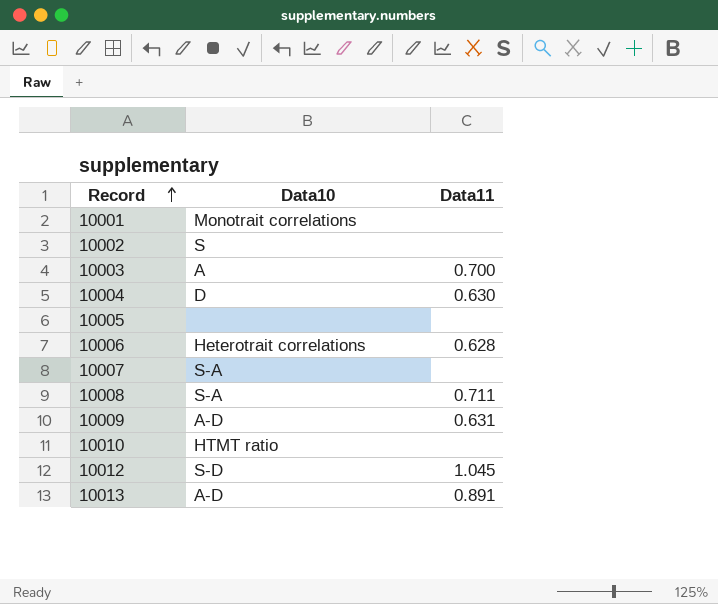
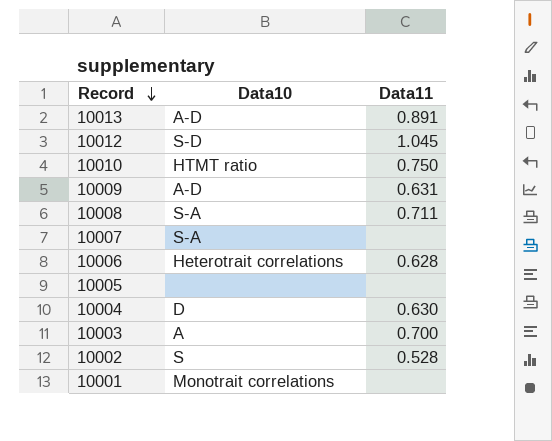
row order: Record ascending -> Record descending
10010 | Data11: none -> 0.750
10002 | Data11: none -> 0.528

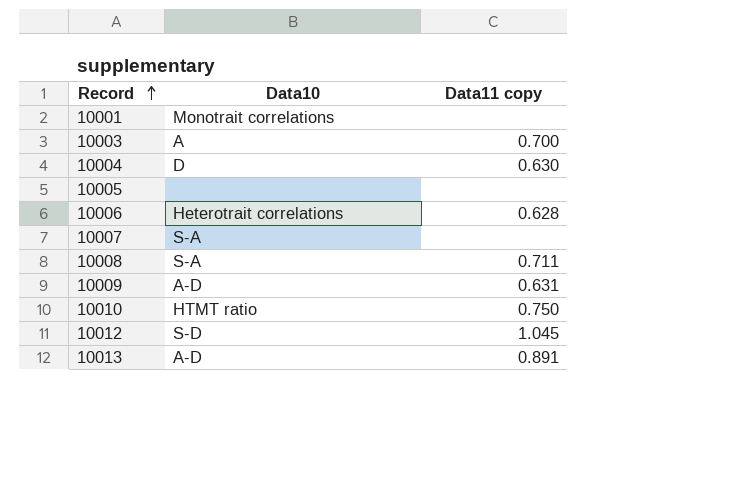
row order: Record descending -> Record ascending
column name: Data11 -> Data11 copy
row 10002: S | 0.528 -> none

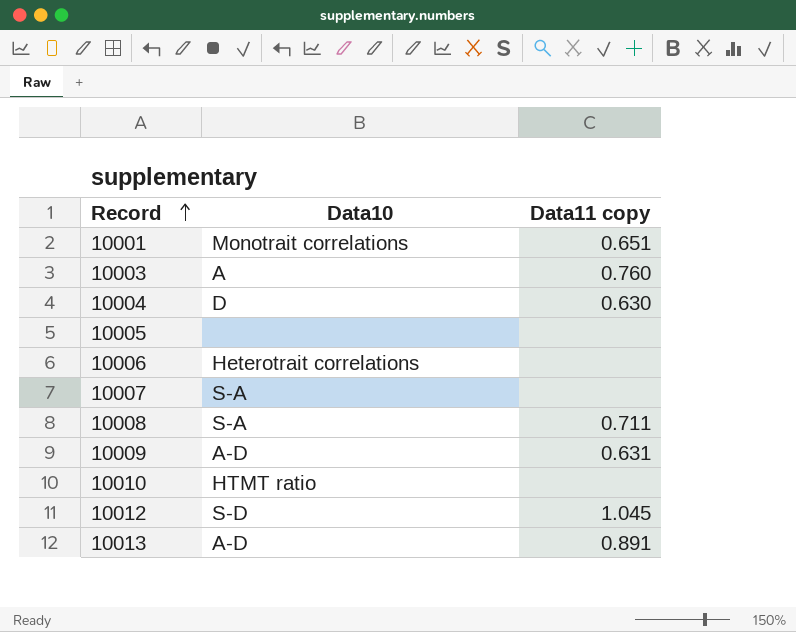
10001 | Data11 copy: none -> 0.651
10003 | Data11 copy: 0.700 -> 0.760
10006 | Data11 copy: 0.628 -> none
10010 | Data11 copy: 0.750 -> none

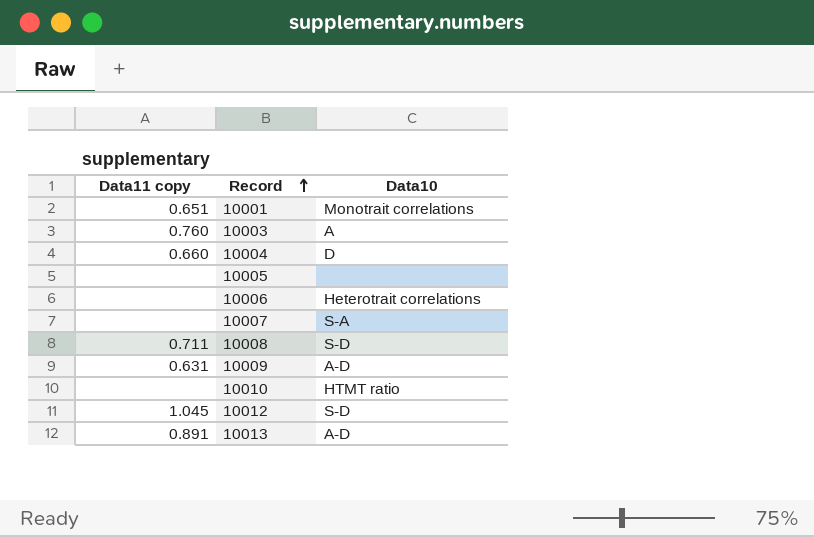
column Data11 copy | position: 3 -> 1
10004 | Data11 copy: 0.630 -> 0.660
10008 | Data10: S-A -> S-D

